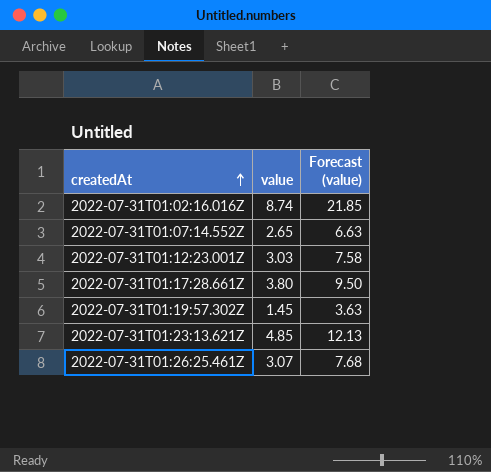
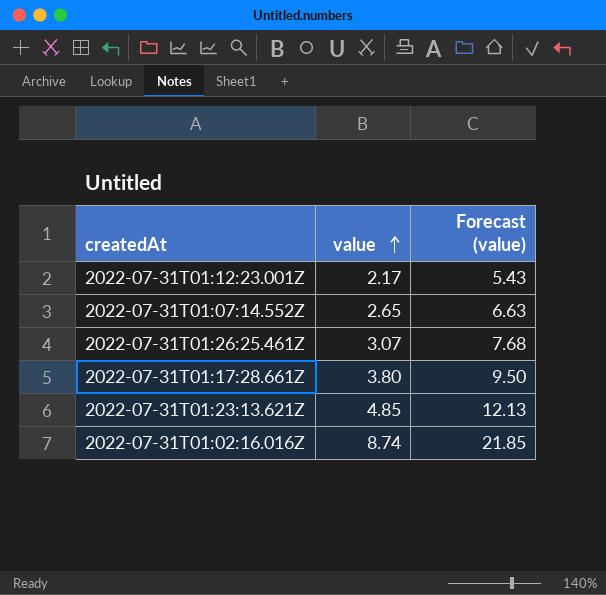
row order: createdAt ascending -> value ascending
row 2022-07-31T01:19:57.302Z: 1.45 | 3.63 -> none
2022-07-31T01:12:23.001Z | value: 3.03 -> 2.17
2022-07-31T01:12:23.001Z | Forecast (value): 7.58 -> 5.43

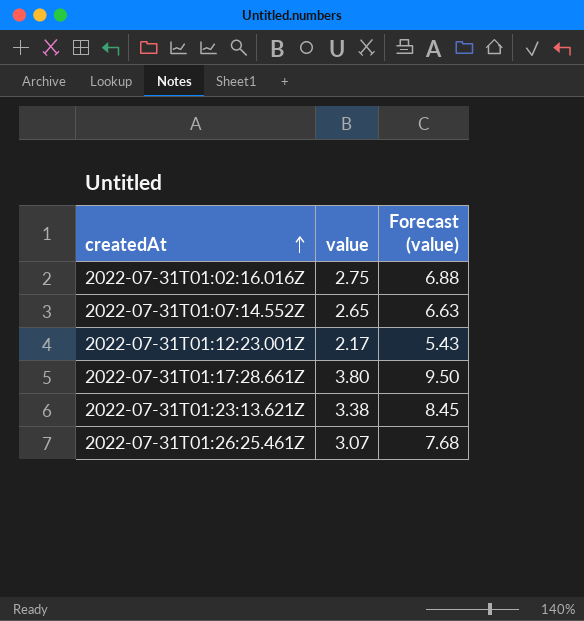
row order: value ascending -> createdAt ascending
2022-07-31T01:02:16.016Z | value: 8.74 -> 2.75
2022-07-31T01:02:16.016Z | Forecast (value): 21.85 -> 6.88
2022-07-31T01:23:13.621Z | value: 4.85 -> 3.38
2022-07-31T01:23:13.621Z | Forecast (value): 12.13 -> 8.45

